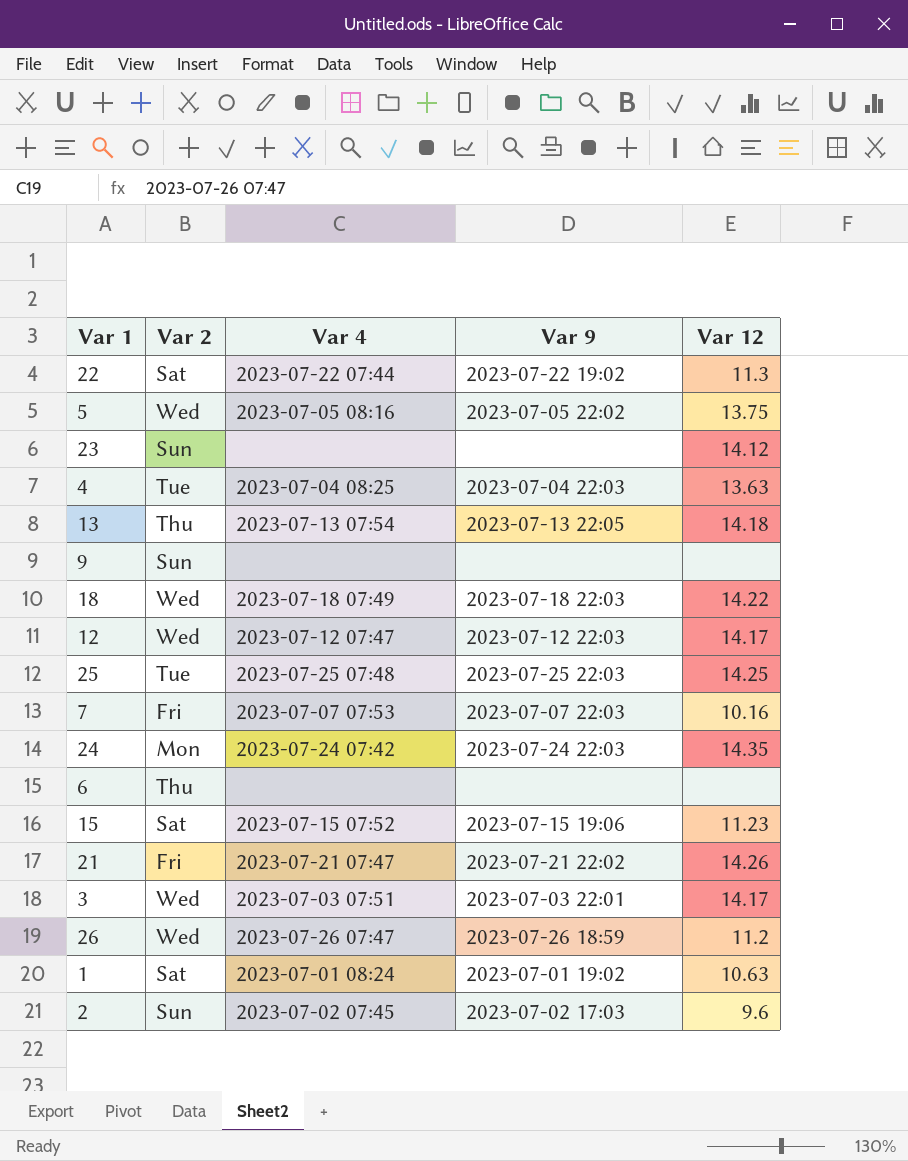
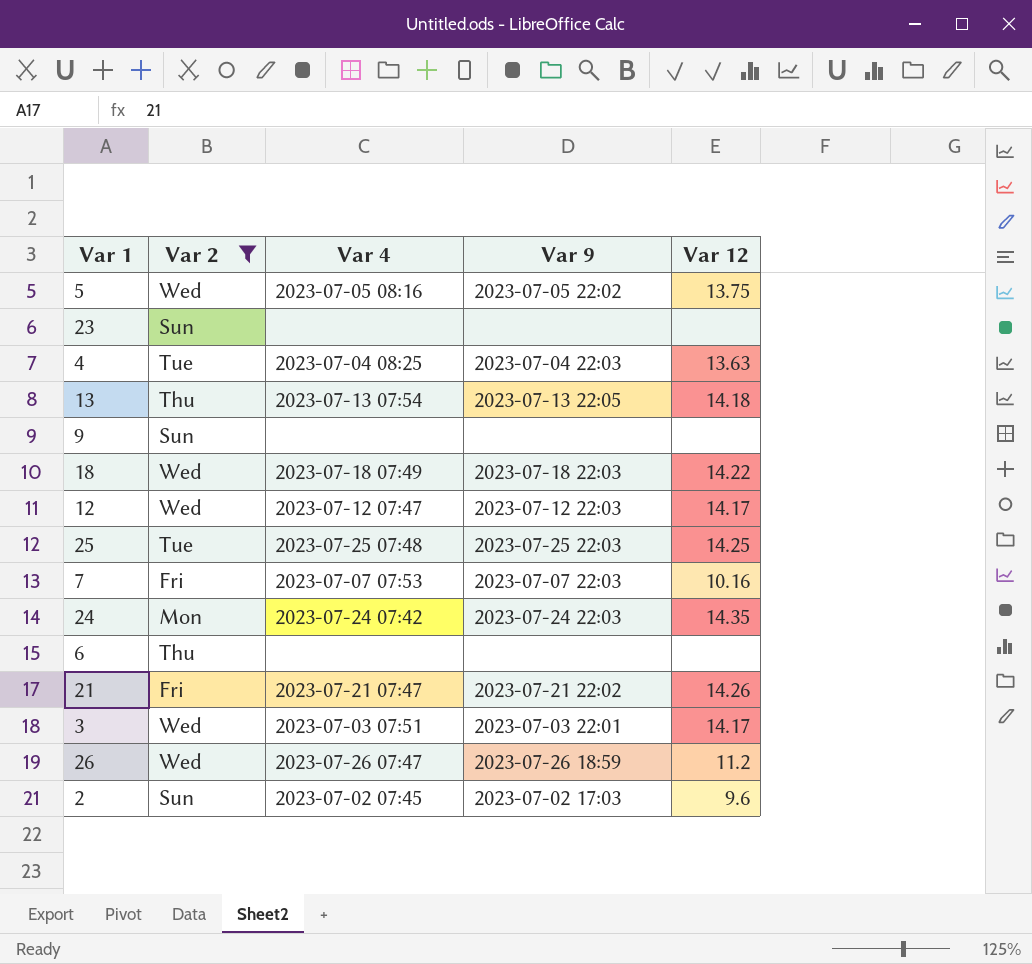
filter: none -> Var 2 != Sat
23 | Var 12: 14.12 -> none

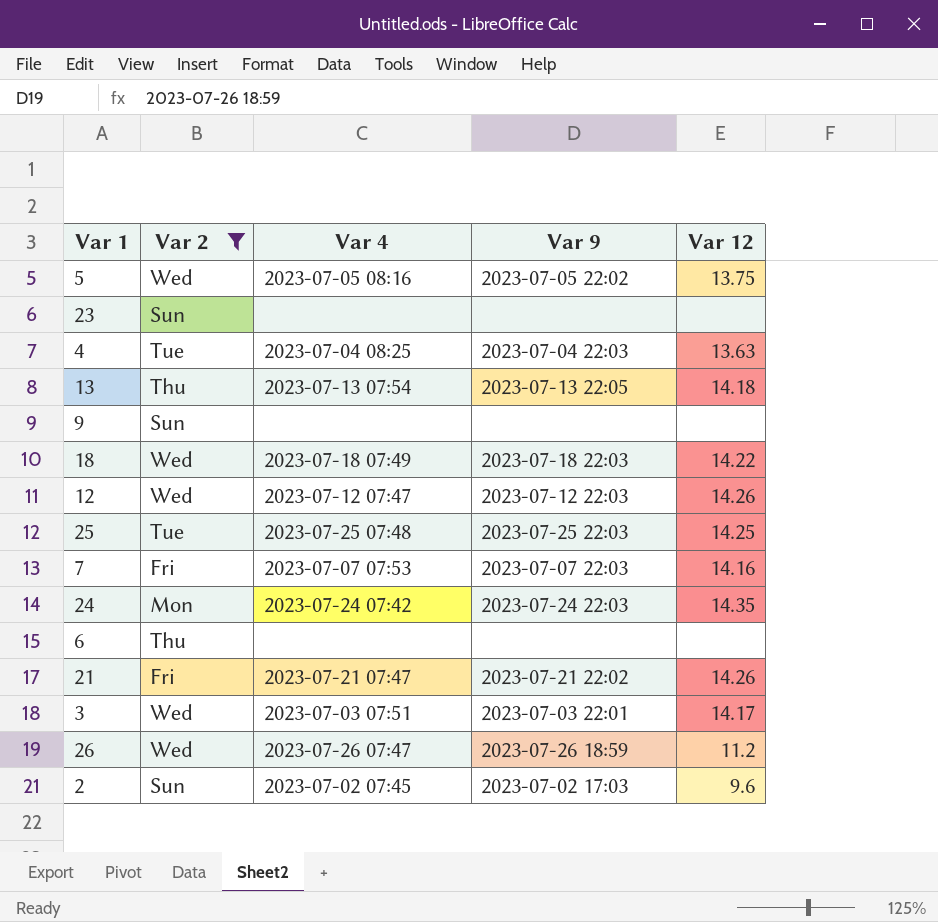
12 | Var 12: 14.17 -> 14.26
7 | Var 12: 10.16 -> 14.16

